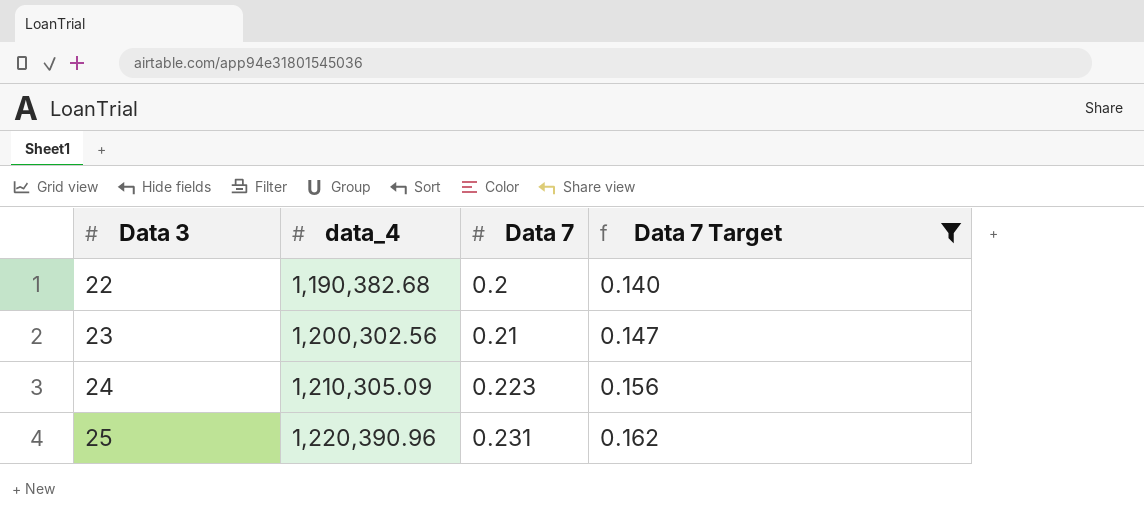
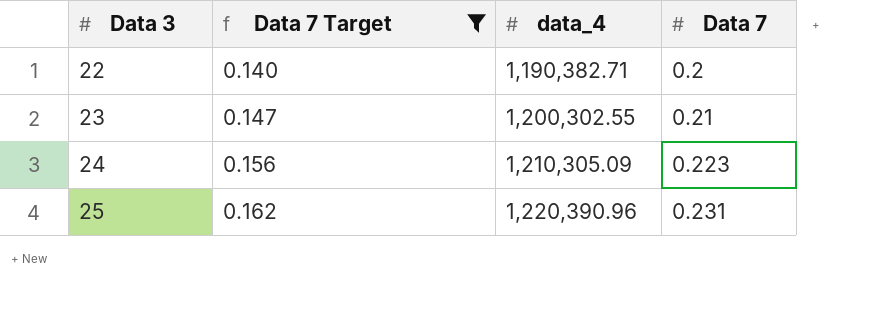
column Data 7 Target | position: 4 -> 2
22 | data_4: 1,190,382.68 -> 1,190,382.71
23 | data_4: 1,200,302.56 -> 1,200,302.55

